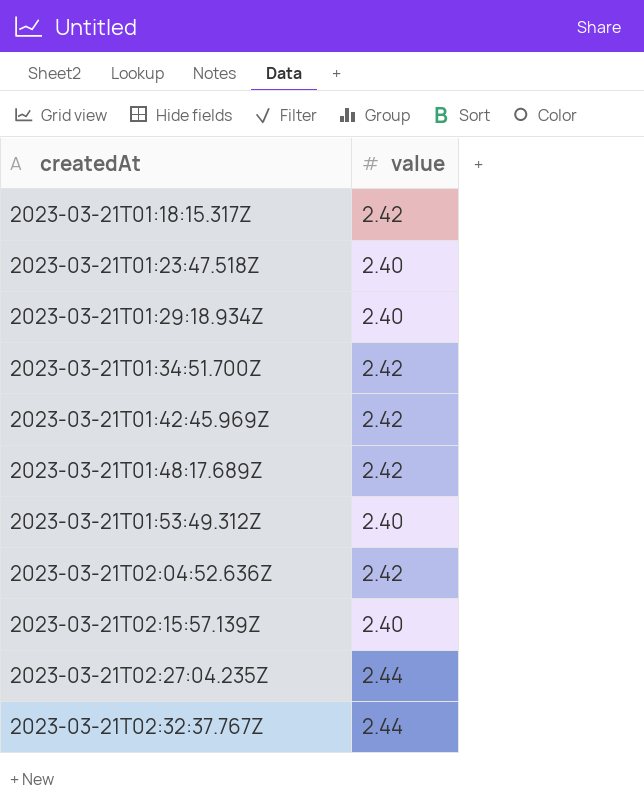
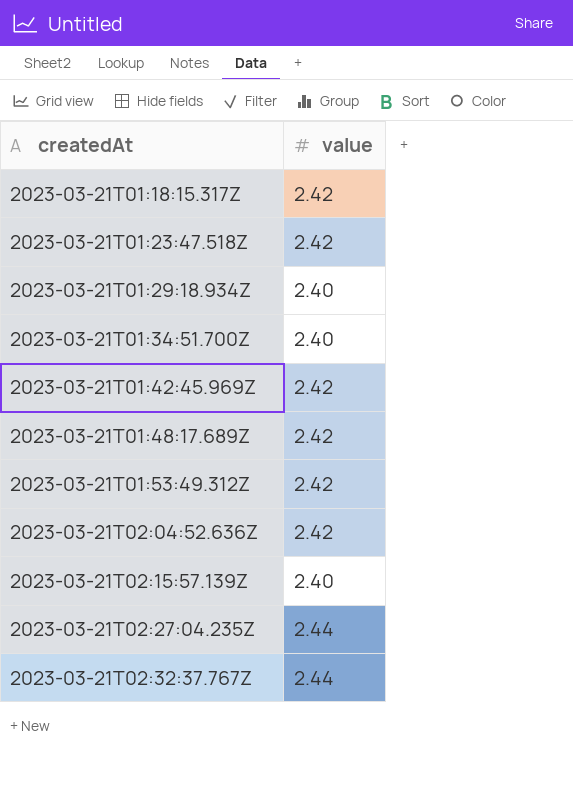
2023-03-21T01:23:47.518Z | value: 2.40 -> 2.42
2023-03-21T01:34:51.700Z | value: 2.42 -> 2.40
2023-03-21T01:53:49.312Z | value: 2.40 -> 2.42

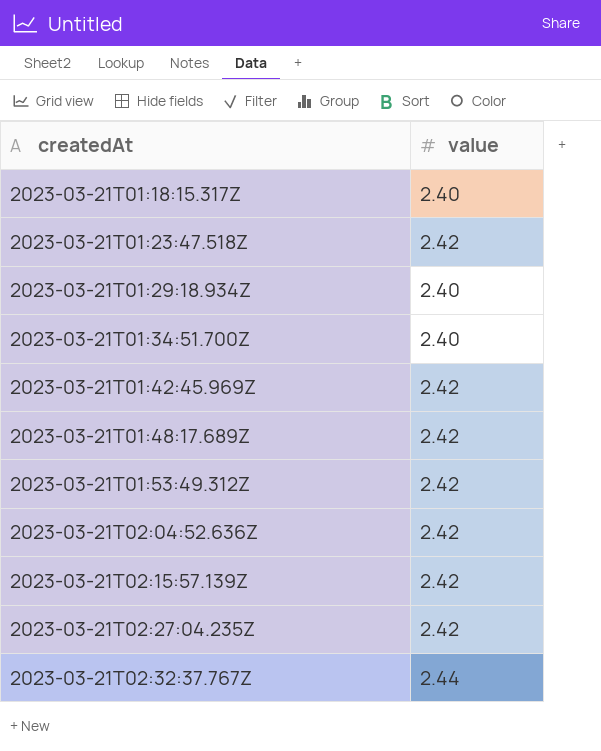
2023-03-21T01:18:15.317Z | value: 2.42 -> 2.40
2023-03-21T02:15:57.139Z | value: 2.40 -> 2.42
2023-03-21T02:27:04.235Z | value: 2.44 -> 2.42

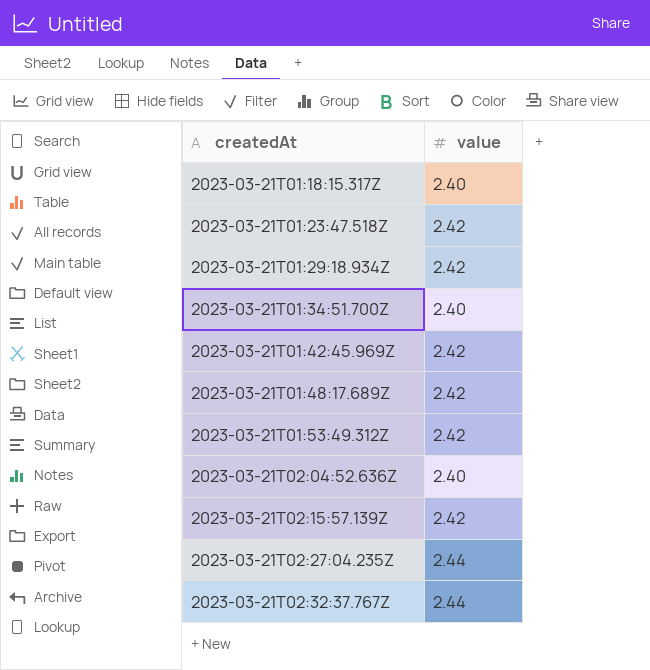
2023-03-21T01:29:18.934Z | value: 2.40 -> 2.42
2023-03-21T02:04:52.636Z | value: 2.42 -> 2.40
2023-03-21T02:27:04.235Z | value: 2.42 -> 2.44

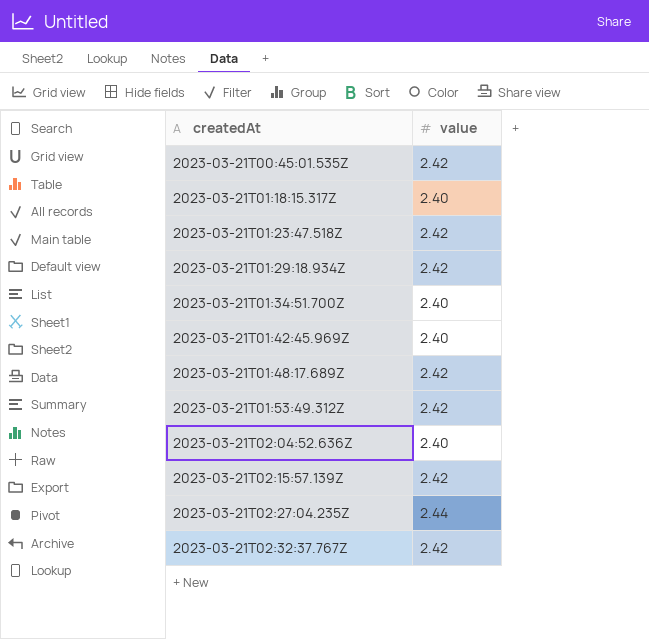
row 2023-03-21T00:45:01.535Z: none -> 2.42
2023-03-21T01:42:45.969Z | value: 2.42 -> 2.40
2023-03-21T02:32:37.767Z | value: 2.44 -> 2.42

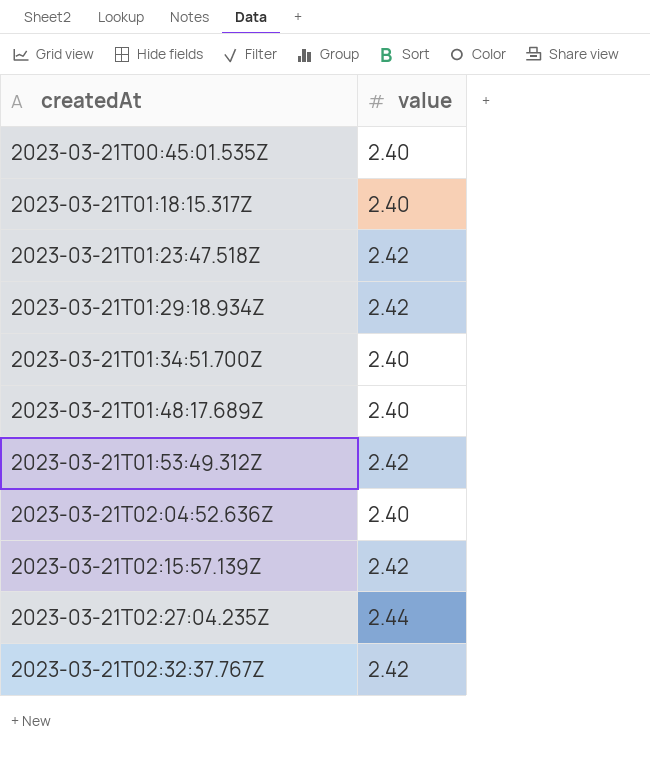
row 2023-03-21T01:42:45.969Z: 2.40 -> none
2023-03-21T00:45:01.535Z | value: 2.42 -> 2.40
2023-03-21T01:48:17.689Z | value: 2.42 -> 2.40

